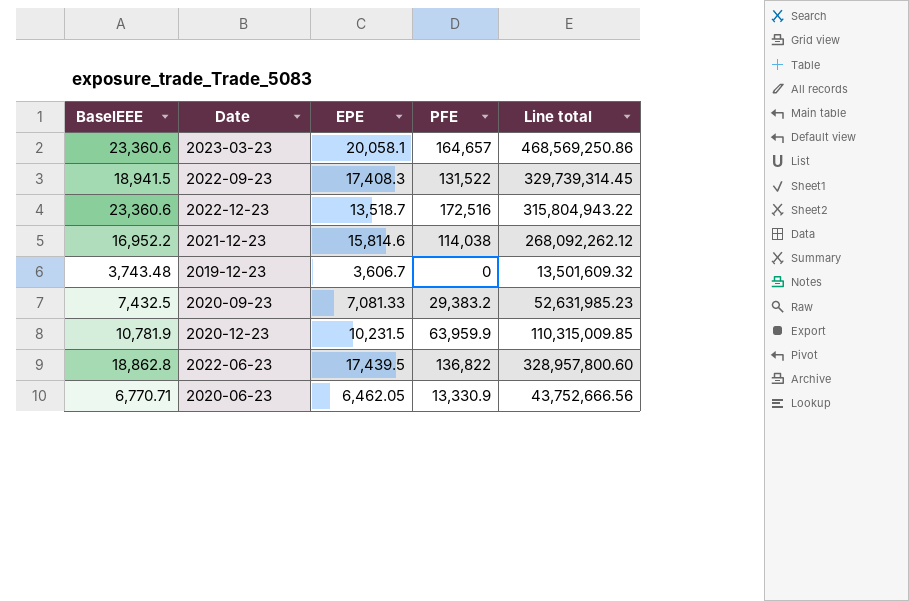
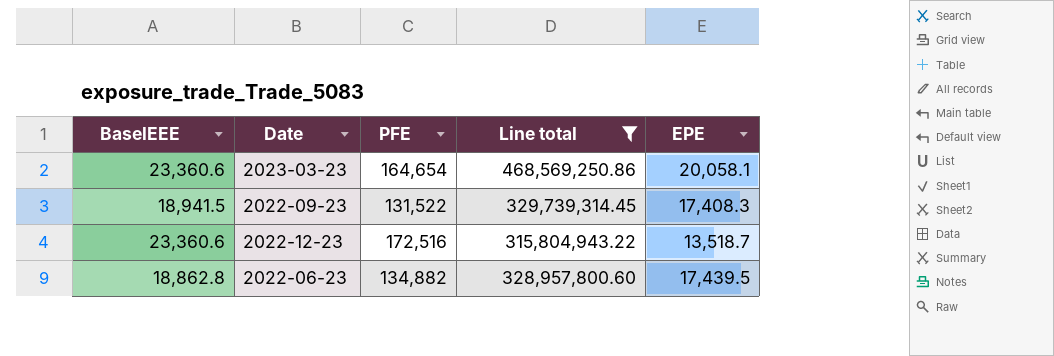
filter: none -> Line total >= 315,804,943.22
column EPE | position: 3 -> 5
2023-03-23 | PFE: 164,657 -> 164,654
2022-06-23 | PFE: 136,822 -> 134,882

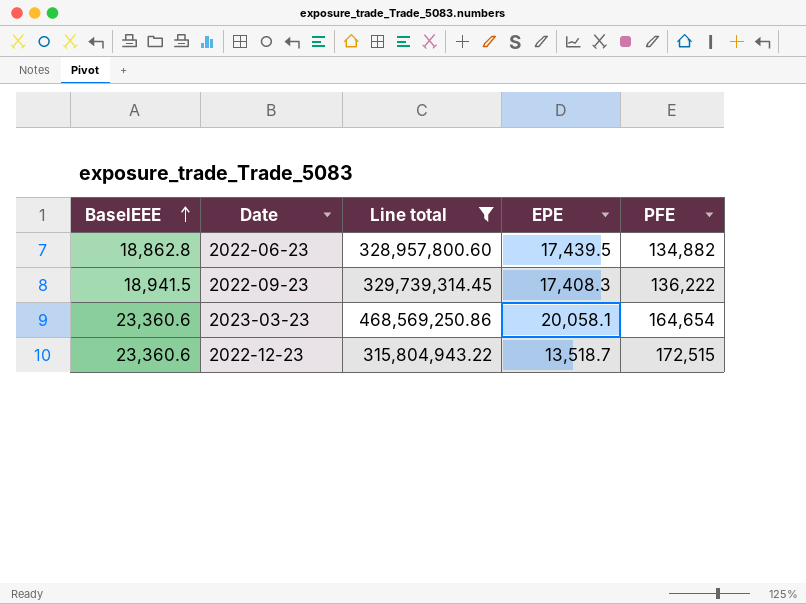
row order: none -> BaselEEE ascending
column PFE | position: 3 -> 5
2022-09-23 | PFE: 131,522 -> 136,222
2022-12-23 | PFE: 172,516 -> 172,515

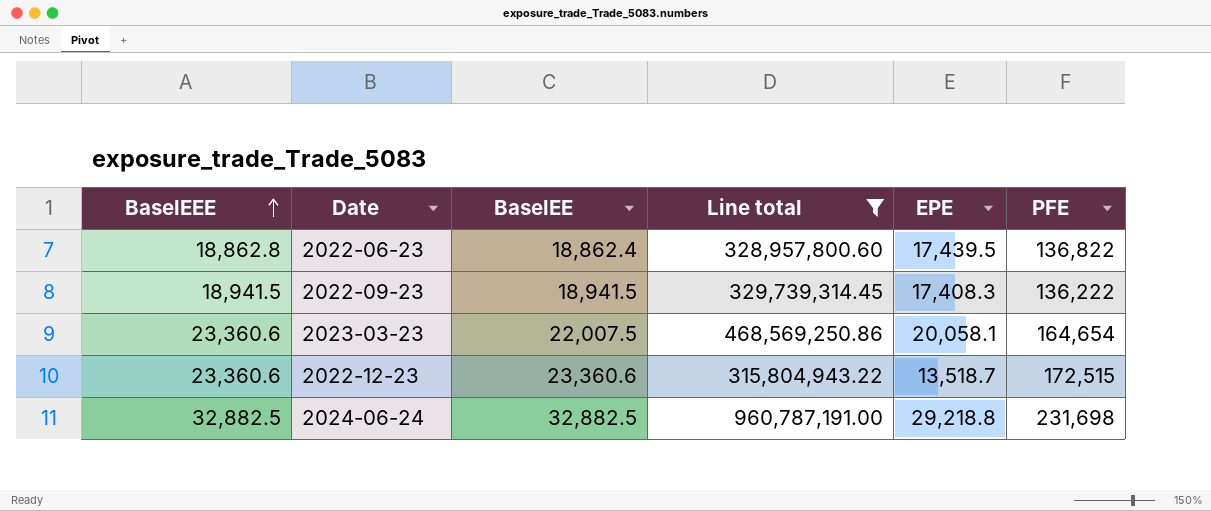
column BaselEE | position: none -> 3
2022-06-23 | PFE: 134,882 -> 136,822
row 2024-06-24: none -> 32,882.5 | 32,882.5 | 960,787,191.00 | 29,218.8 | 231,698

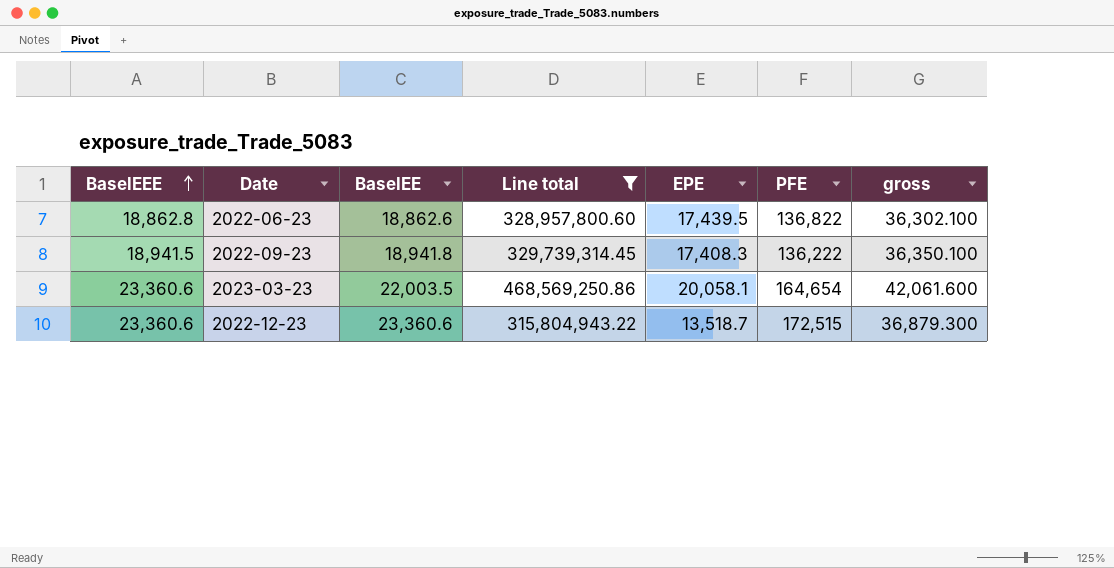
column gross | formula: none -> [BaselEE] + [EPE]
row 2024-06-24: 32,882.5 | 32,882.5 | 960,787,191.00 | 29,218.8 | 231,698 -> none
2022-06-23 | BaselEE: 18,862.4 -> 18,862.6
2022-09-23 | BaselEE: 18,941.5 -> 18,941.8
2023-03-23 | BaselEE: 22,007.5 -> 22,003.5

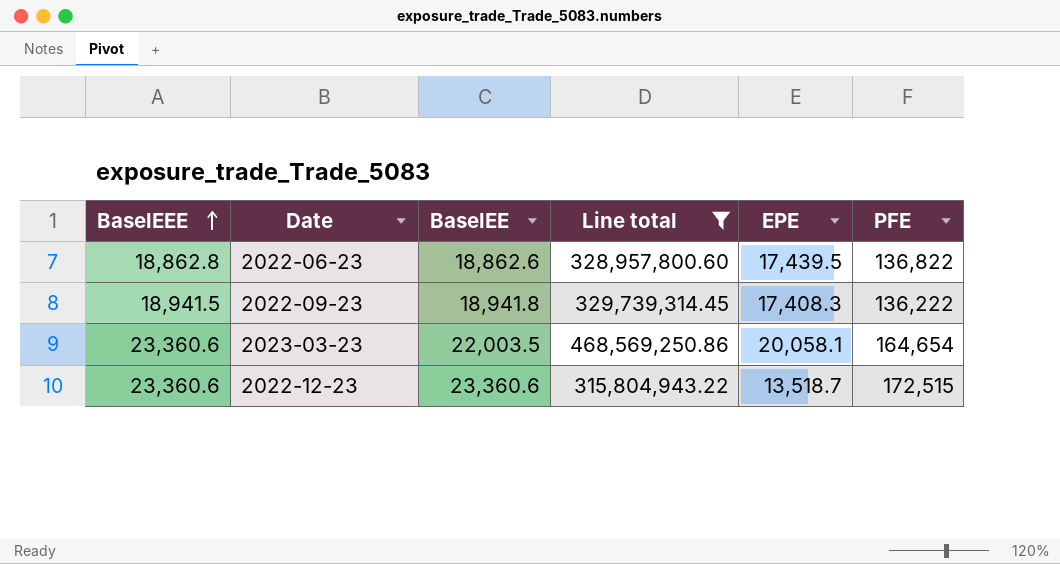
column gross | formula: [BaselEE] + [EPE] -> none

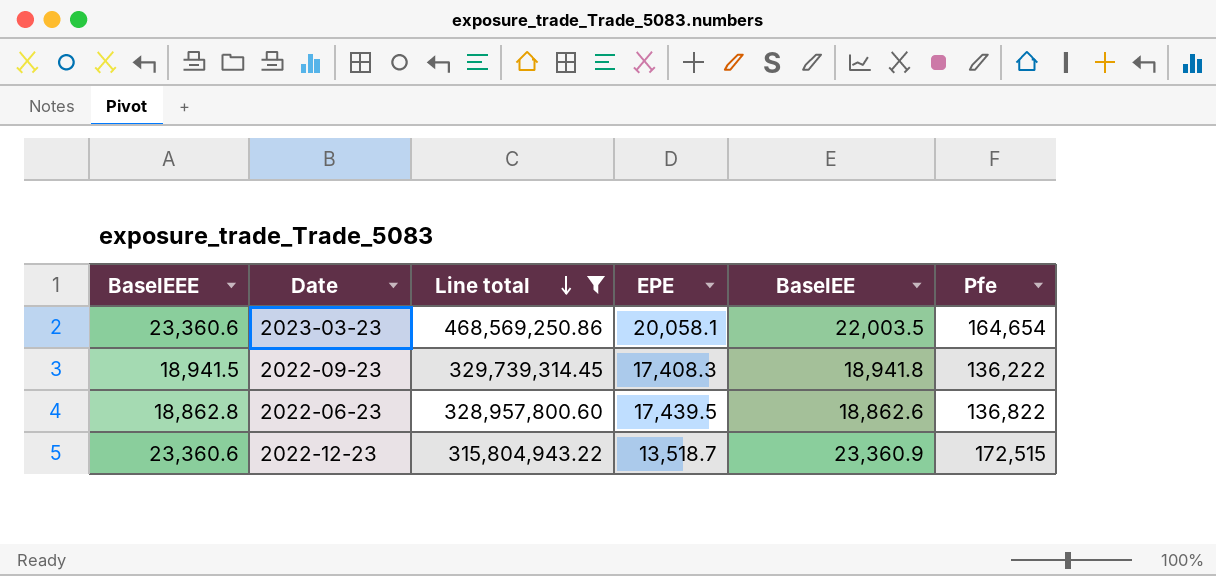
row order: BaselEEE ascending -> Line total descending
column BaselEE | position: 3 -> 5
column name: PFE -> Pfe
2022-12-23 | BaselEE: 23,360.6 -> 23,360.9

